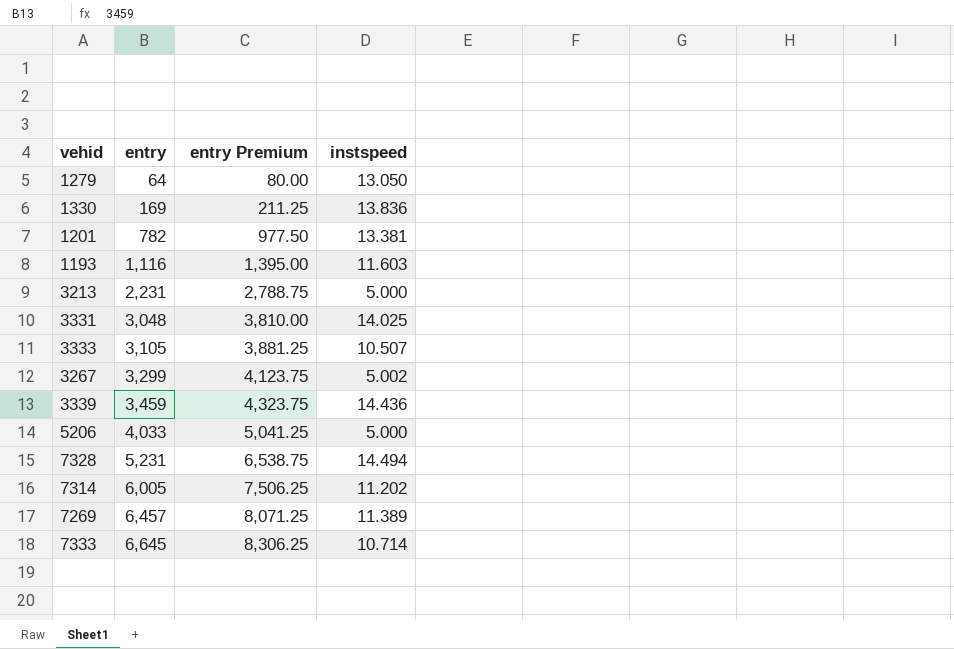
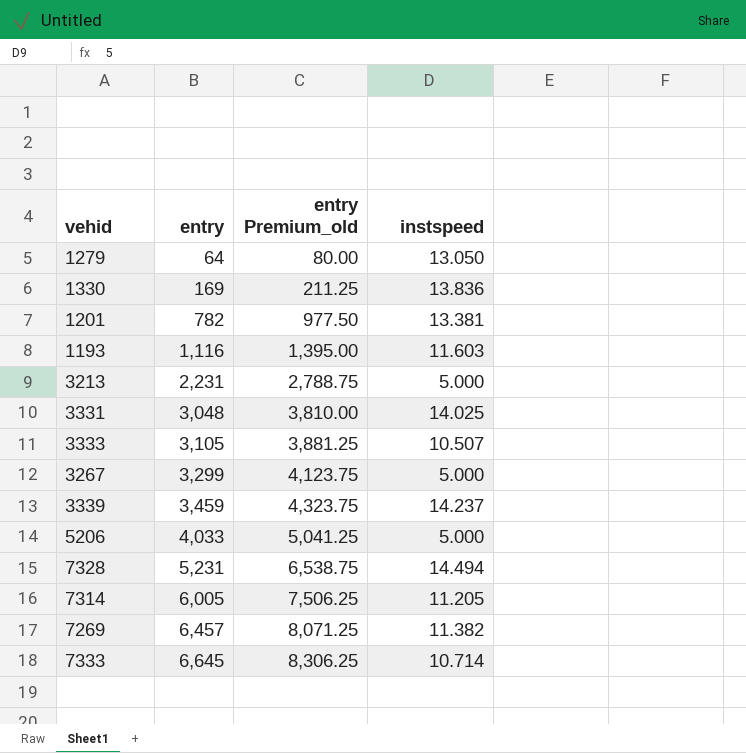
column name: entry Premium -> entry Premium_old
3267 | instspeed: 5.002 -> 5.000
3339 | instspeed: 14.436 -> 14.237
7314 | instspeed: 11.202 -> 11.205
7269 | instspeed: 11.389 -> 11.382

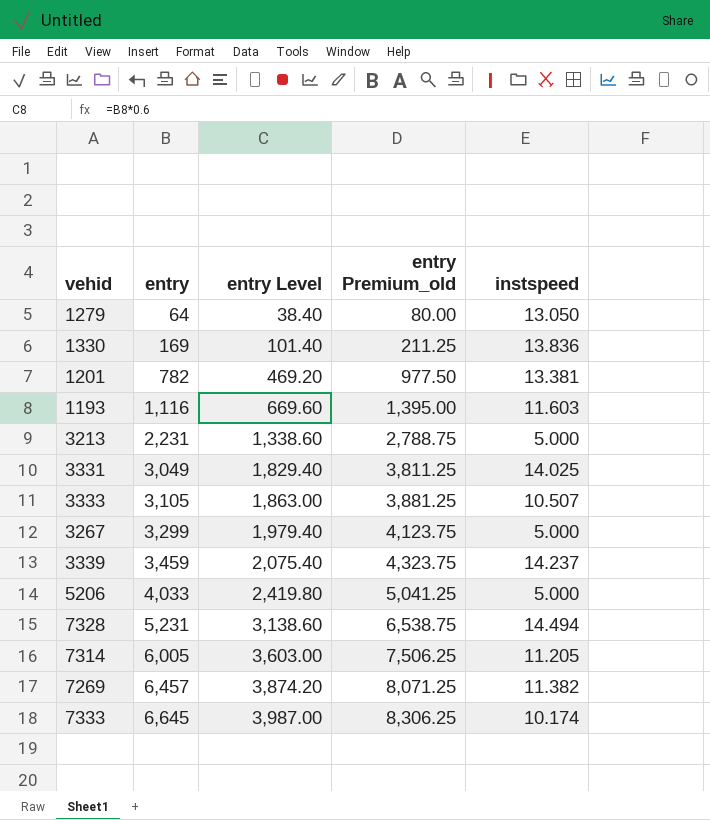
column entry Level | formula: none -> [entry] * 0.6
3331 | entry: 3,048 -> 3,049
3331 | entry Premium_old: 3,810.00 -> 3,811.25
7333 | instspeed: 10.714 -> 10.174

